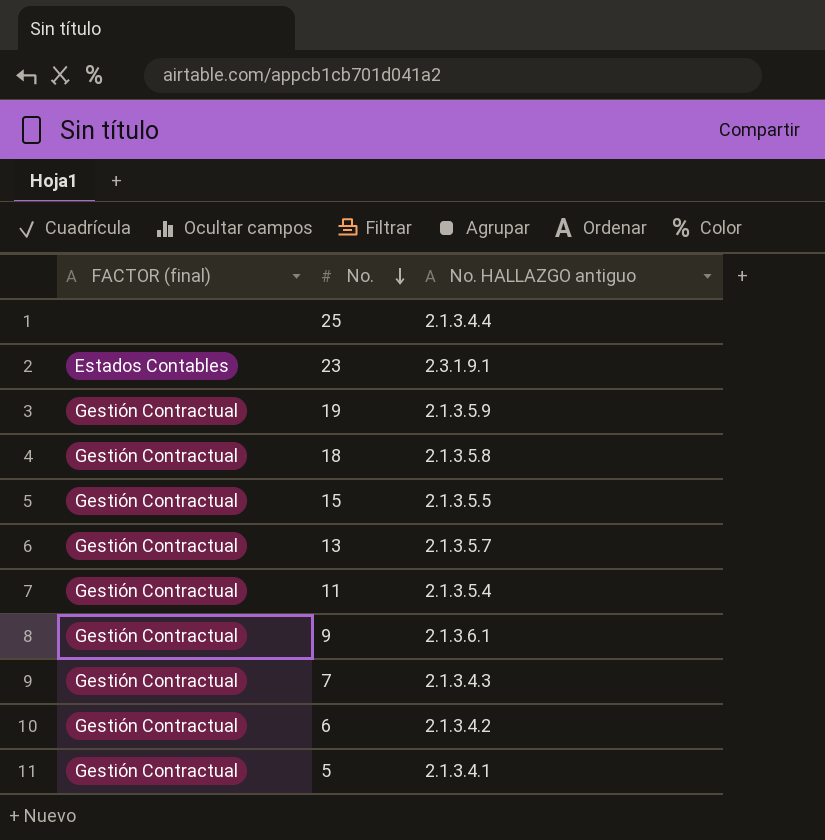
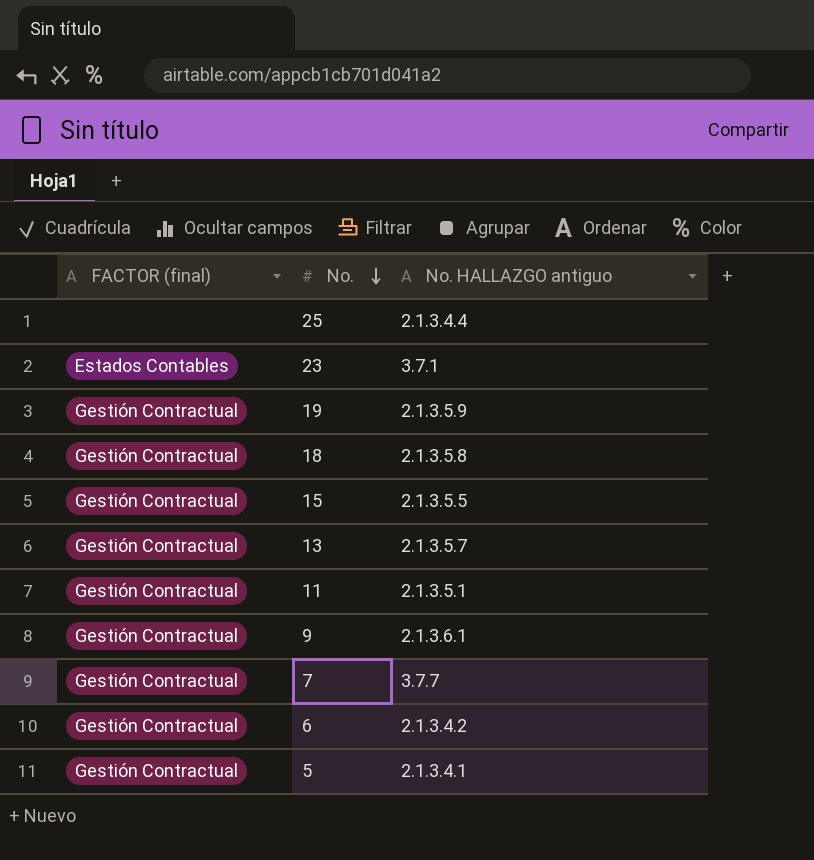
23 | No. HALLAZGO antiguo: 2.3.1.9.1 -> 3.7.1
11 | No. HALLAZGO antiguo: 2.1.3.5.4 -> 2.1.3.5.1
7 | No. HALLAZGO antiguo: 2.1.3.4.3 -> 3.7.7

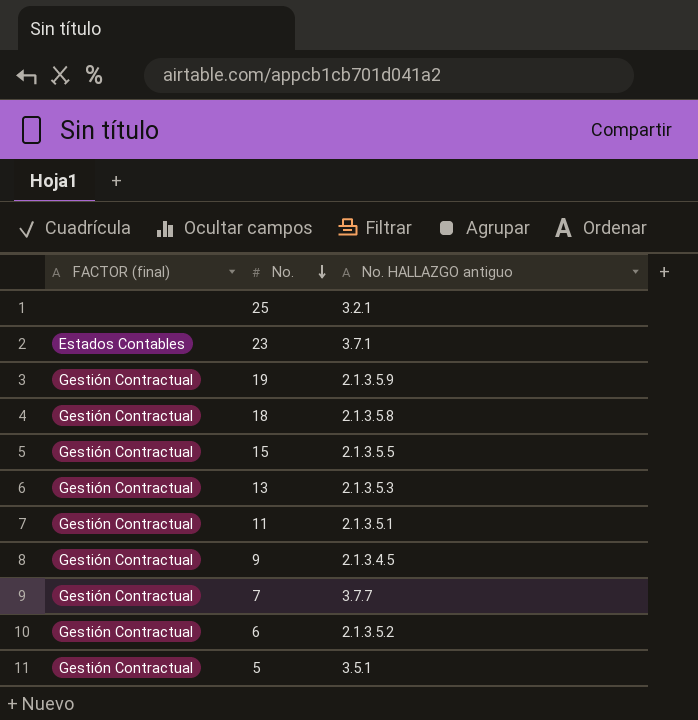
25 | No. HALLAZGO antiguo: 2.1.3.4.4 -> 3.2.1
13 | No. HALLAZGO antiguo: 2.1.3.5.7 -> 2.1.3.5.3
9 | No. HALLAZGO antiguo: 2.1.3.6.1 -> 2.1.3.4.5
6 | No. HALLAZGO antiguo: 2.1.3.4.2 -> 2.1.3.5.2
5 | No. HALLAZGO antiguo: 2.1.3.4.1 -> 3.5.1

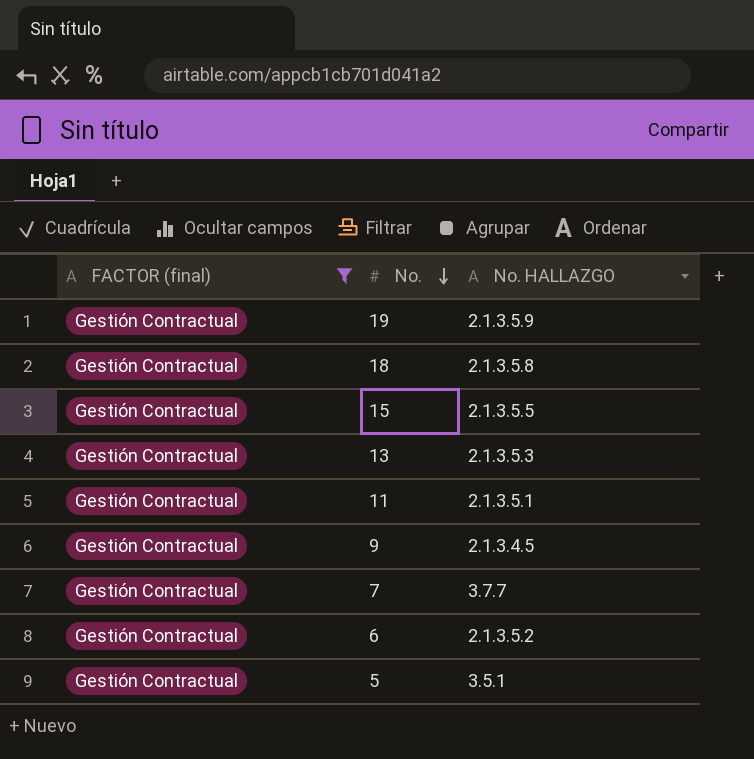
filter: none -> FACTOR (final) = Gestión Contractual
column name: No. HALLAZGO antiguo -> No. HALLAZGO

